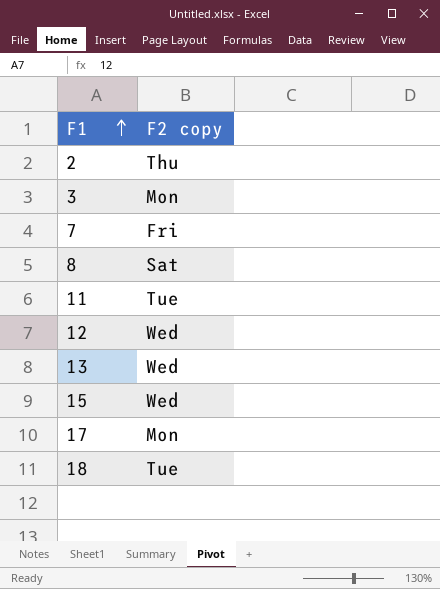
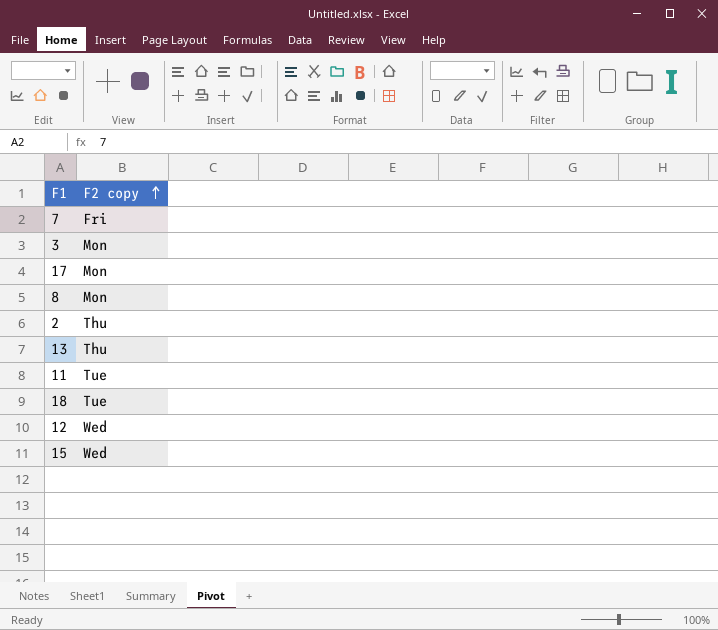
row order: F1 ascending -> F2 copy ascending
8 | F2 copy: Sat -> Mon
13 | F2 copy: Wed -> Thu

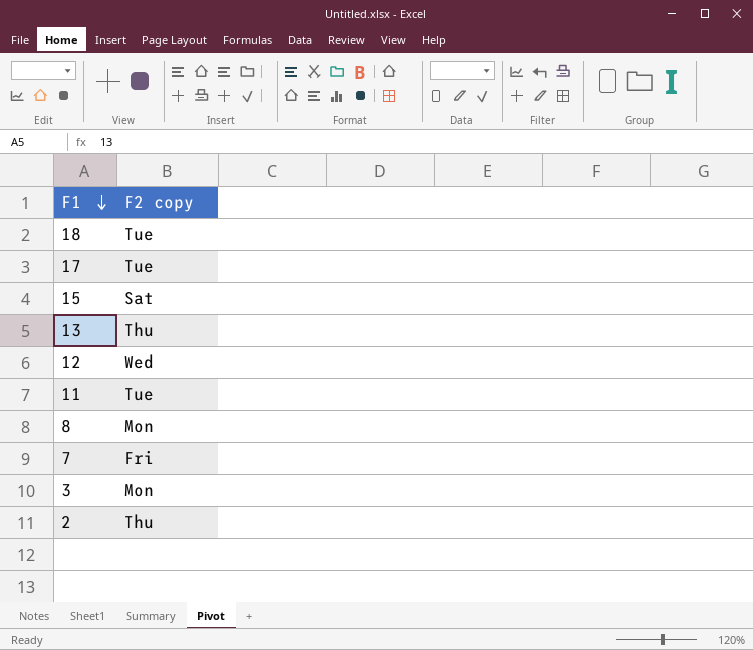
row order: F2 copy ascending -> F1 descending
17 | F2 copy: Mon -> Tue
15 | F2 copy: Wed -> Sat

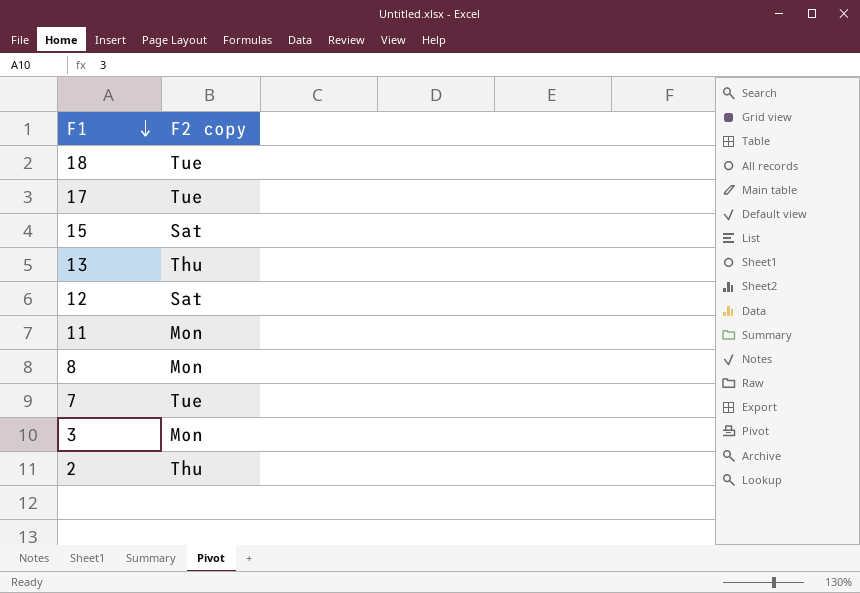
12 | F2 copy: Wed -> Sat
11 | F2 copy: Tue -> Mon
7 | F2 copy: Fri -> Tue

